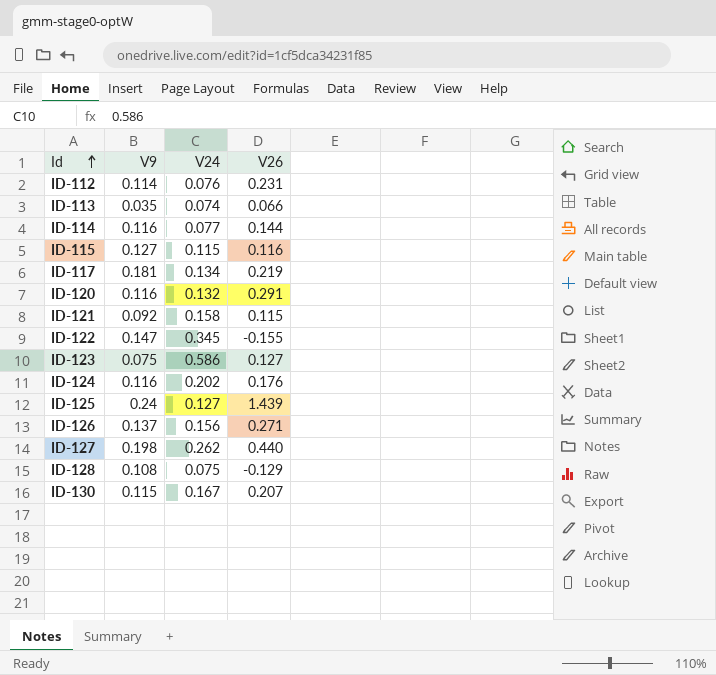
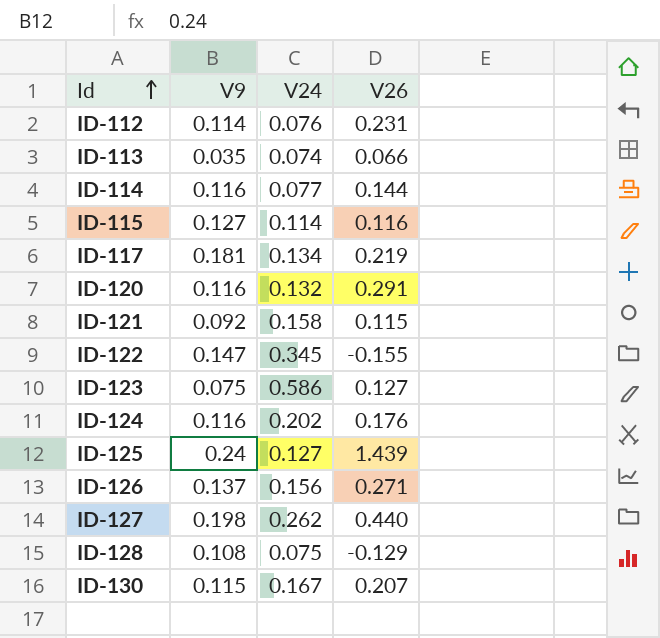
ID-115 | V24: 0.115 -> 0.114

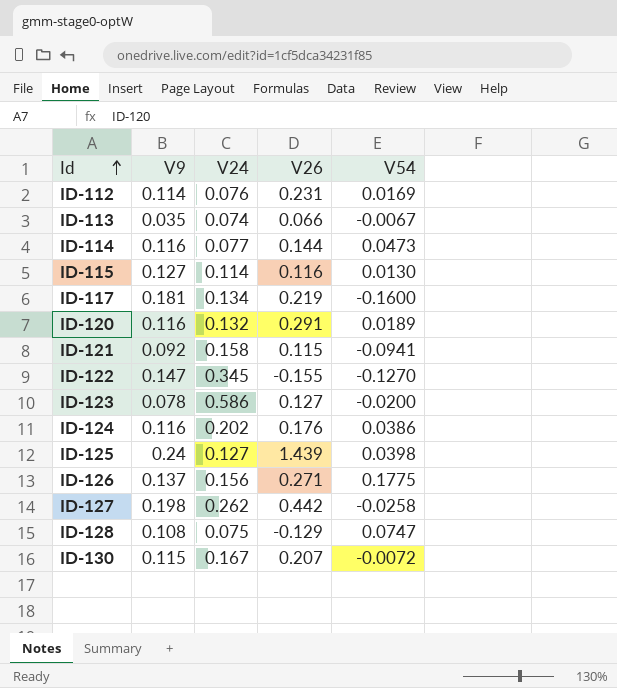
column V54 | position: none -> 5
ID-123 | V9: 0.075 -> 0.078
ID-127 | V26: 0.440 -> 0.442

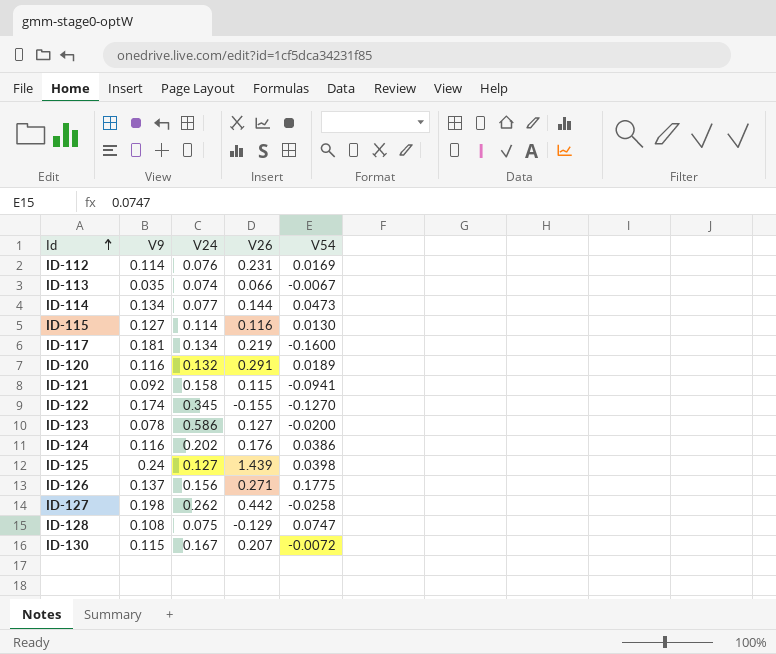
ID-114 | V9: 0.116 -> 0.134
ID-122 | V9: 0.147 -> 0.174

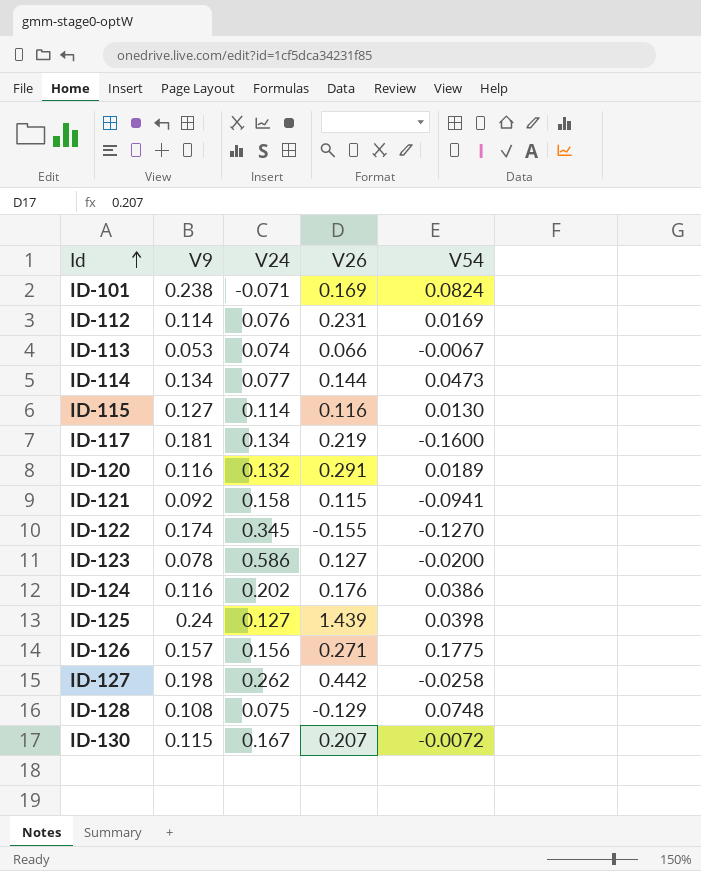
row ID-101: none -> 0.238 | -0.071 | 0.169 | 0.0824
ID-113 | V9: 0.035 -> 0.053
ID-126 | V9: 0.137 -> 0.157
ID-128 | V54: 0.0747 -> 0.0748

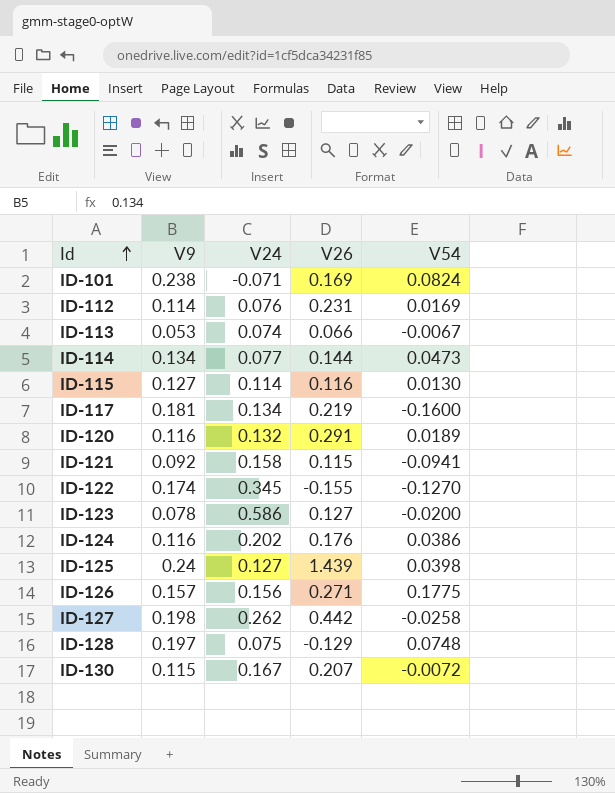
ID-128 | V9: 0.108 -> 0.197

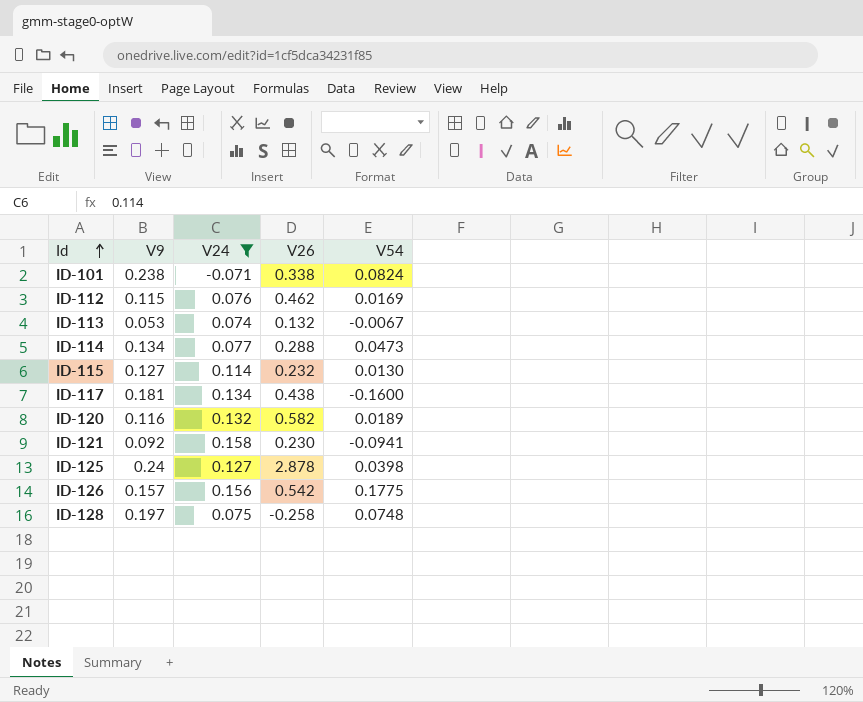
filter: none -> V24 <= 0.158
ID-101 | V26: 0.169 -> 0.338
ID-112 | V9: 0.114 -> 0.115
ID-112 | V26: 0.231 -> 0.462
ID-113 | V26: 0.066 -> 0.132
ID-114 | V26: 0.144 -> 0.288
ID-115 | V26: 0.116 -> 0.232
ID-117 | V26: 0.219 -> 0.438
ID-120 | V26: 0.291 -> 0.582
ID-121 | V26: 0.115 -> 0.230
ID-125 | V26: 1.439 -> 2.878
ID-126 | V26: 0.271 -> 0.542
ID-128 | V26: -0.129 -> -0.258

